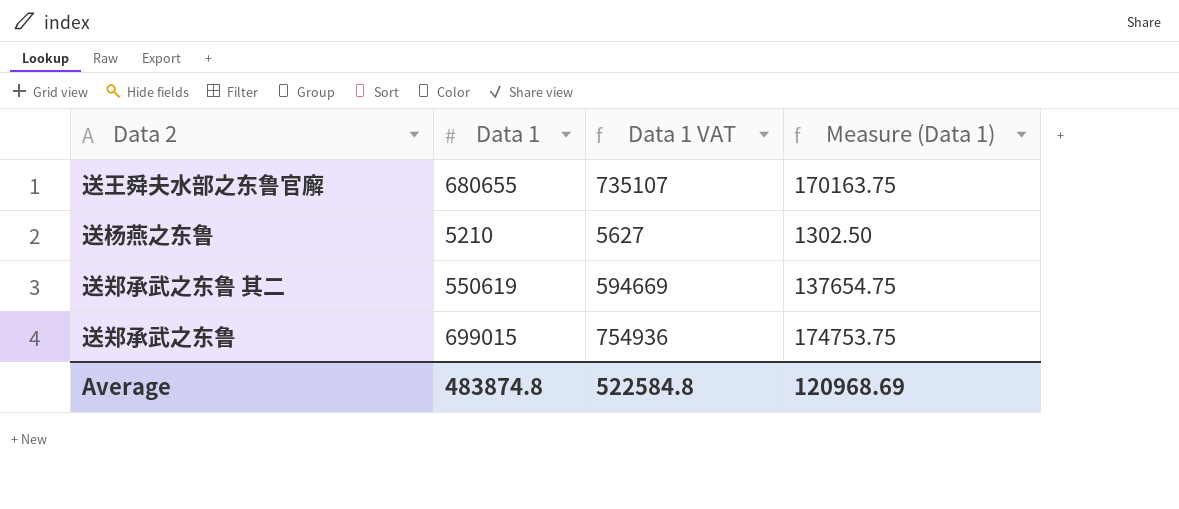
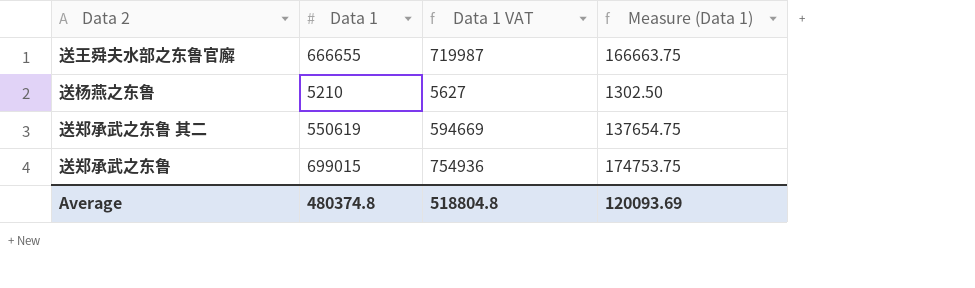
送王舜夫水部之东鲁官廨 | Data 1: 680655 -> 666655
送王舜夫水部之东鲁官廨 | Data 1 VAT: 735107 -> 719987
送王舜夫水部之东鲁官廨 | Measure (Data 1): 170163.75 -> 166663.75
Average | Data 1: 483874.8 -> 480374.8
Average | Data 1 VAT: 522584.8 -> 518804.8
Average | Measure (Data 1): 120968.69 -> 120093.69

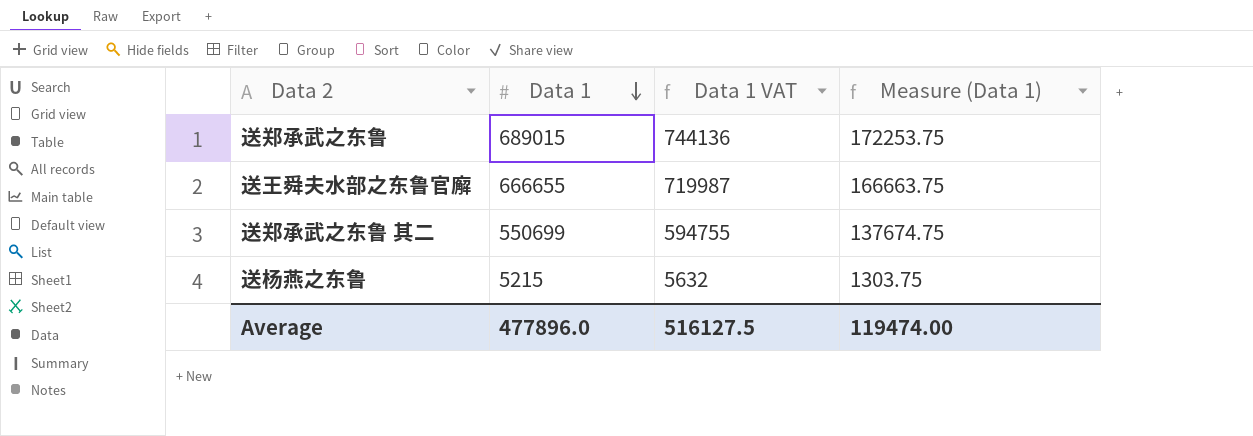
row order: none -> Data 1 descending
送郑承武之东鲁 | Data 1: 699015 -> 689015
送郑承武之东鲁 | Data 1 VAT: 754936 -> 744136
送郑承武之东鲁 | Measure (Data 1): 174753.75 -> 172253.75
送郑承武之东鲁 其二 | Data 1: 550619 -> 550699
送郑承武之东鲁 其二 | Data 1 VAT: 594669 -> 594755
送郑承武之东鲁 其二 | Measure (Data 1): 137654.75 -> 137674.75
送杨燕之东鲁 | Data 1: 5210 -> 5215
送杨燕之东鲁 | Data 1 VAT: 5627 -> 5632
送杨燕之东鲁 | Measure (Data 1): 1302.50 -> 1303.75
Average | Data 1: 480374.8 -> 477896.0
Average | Data 1 VAT: 518804.8 -> 516127.5
Average | Measure (Data 1): 120093.69 -> 119474.00

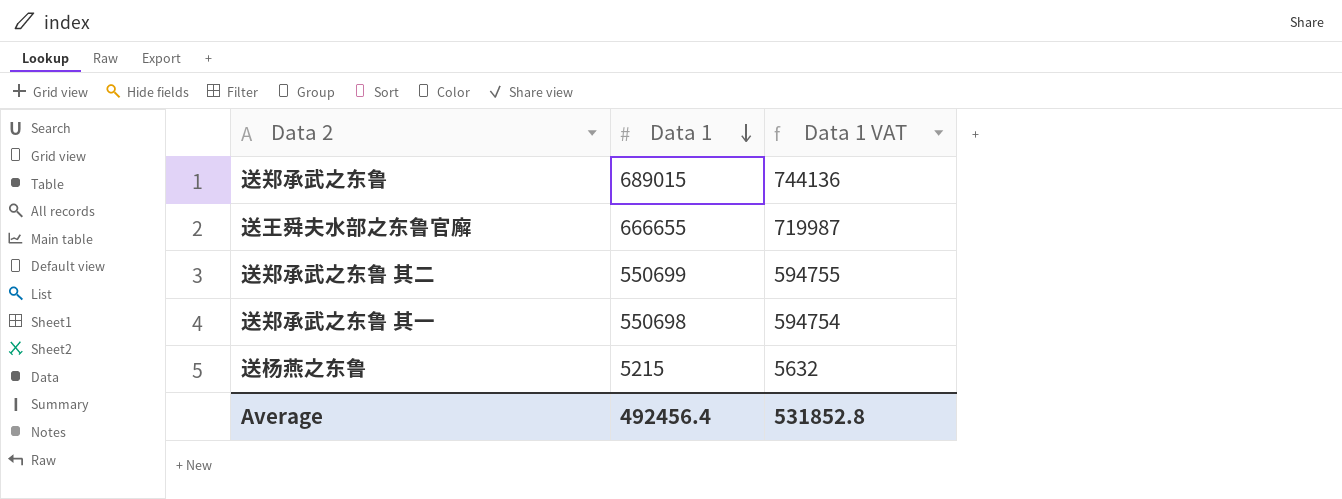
column Measure (Data 1) | formula: [Data 1] * 0.25 -> none
row 送郑承武之东鲁 其一: none -> 550698 | 594754
Average | Data 1: 477896.0 -> 492456.4
Average | Data 1 VAT: 516127.5 -> 531852.8

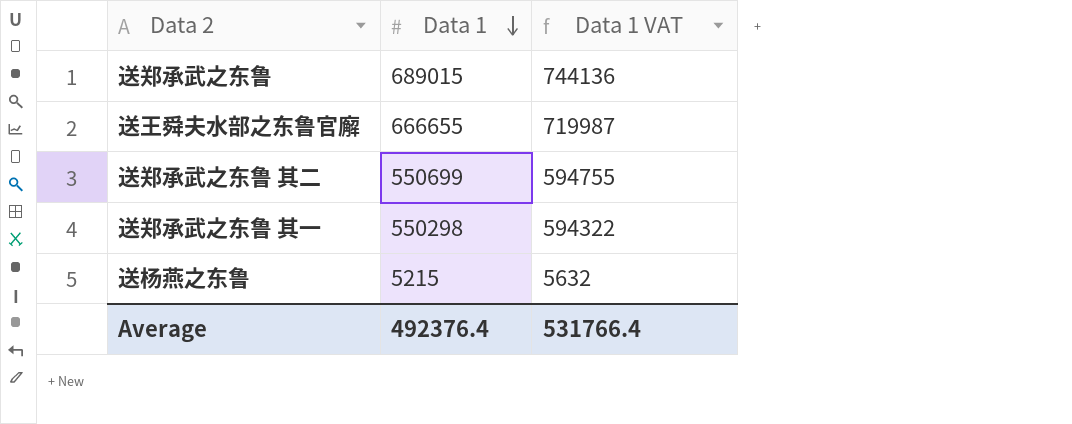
送郑承武之东鲁 其一 | Data 1: 550698 -> 550298
送郑承武之东鲁 其一 | Data 1 VAT: 594754 -> 594322
Average | Data 1: 492456.4 -> 492376.4
Average | Data 1 VAT: 531852.8 -> 531766.4

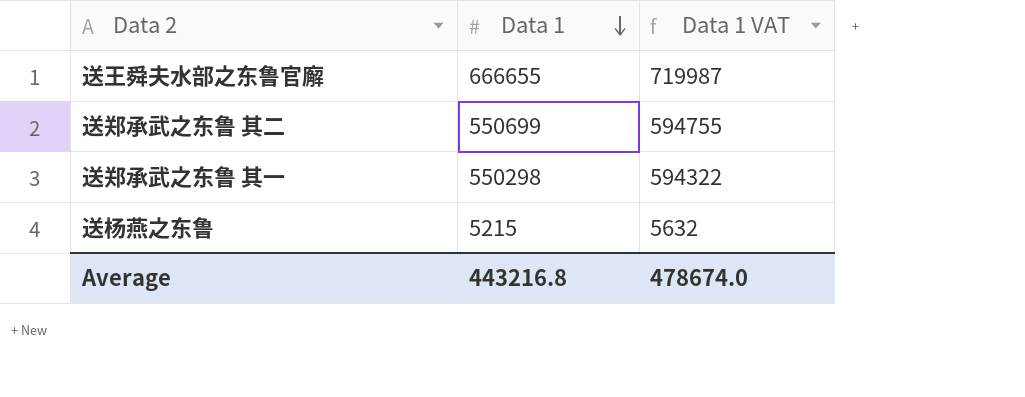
row 送郑承武之东鲁: 689015 | 744136 -> none
Average | Data 1: 492376.4 -> 443216.8
Average | Data 1 VAT: 531766.4 -> 478674.0

